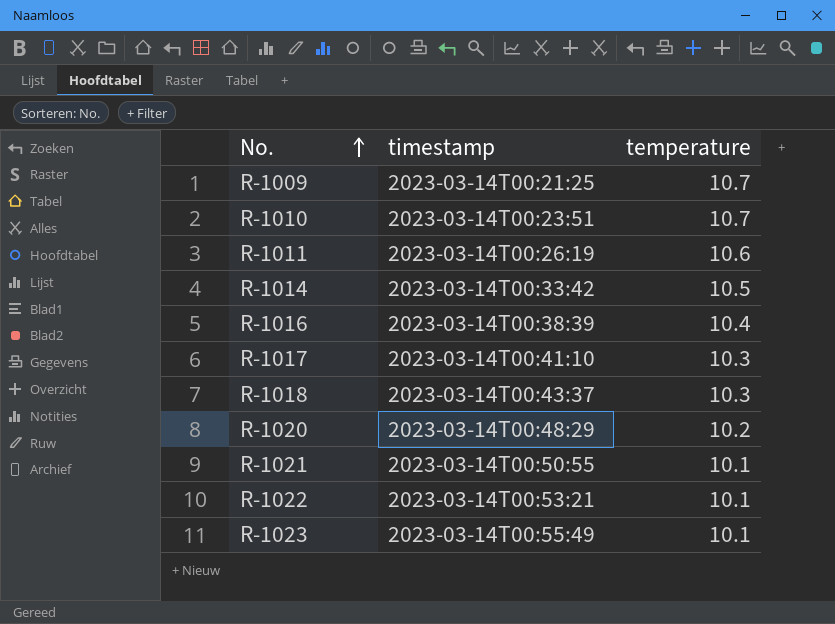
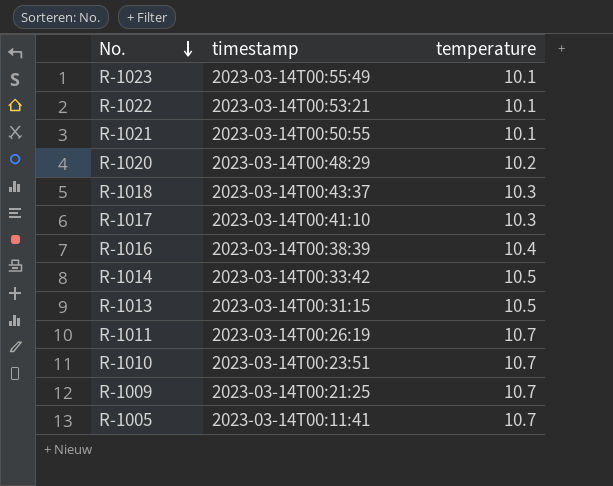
row order: No. ascending -> No. descending
row R-1013: none -> 2023-03-14T00:31:15 | 10.5
R-1011 | temperature: 10.6 -> 10.7
row R-1005: none -> 2023-03-14T00:11:41 | 10.7

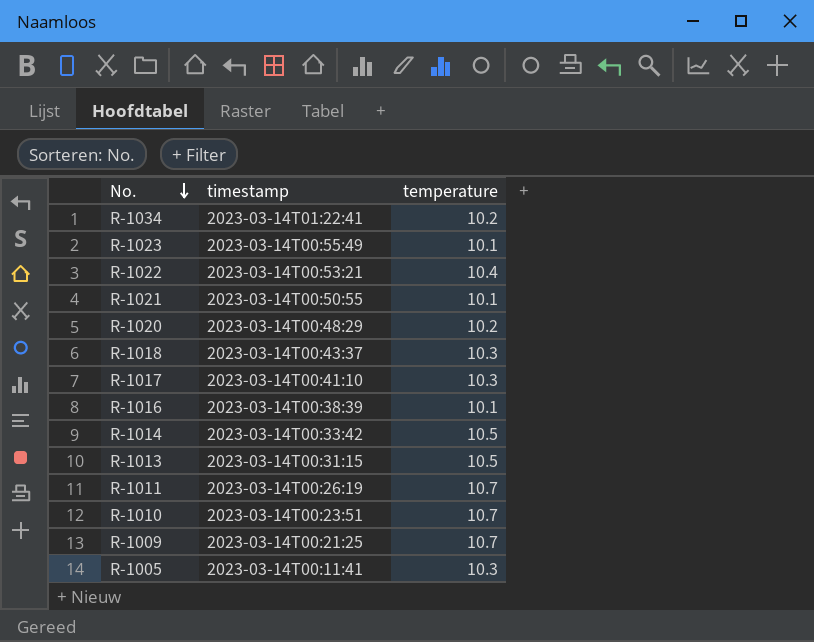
row R-1034: none -> 2023-03-14T01:22:41 | 10.2
R-1022 | temperature: 10.1 -> 10.4
R-1016 | temperature: 10.4 -> 10.1
R-1005 | temperature: 10.7 -> 10.3

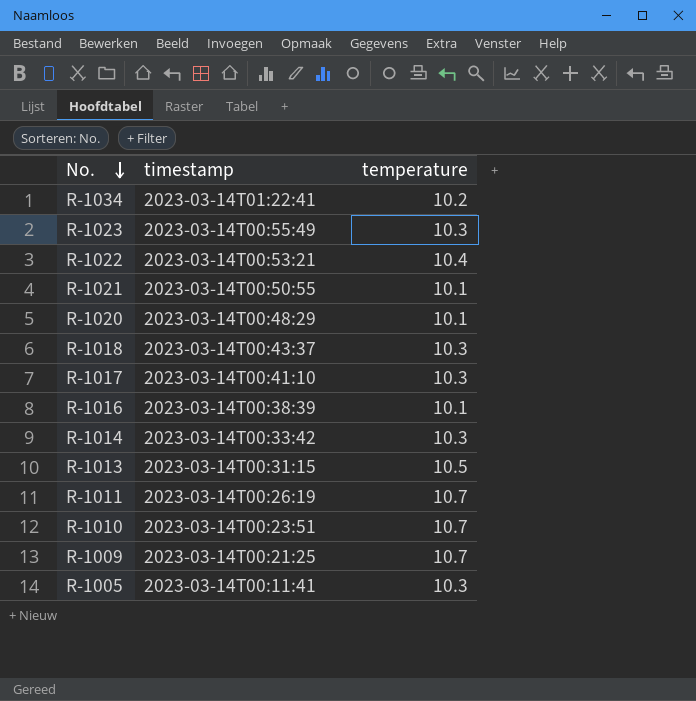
R-1023 | temperature: 10.1 -> 10.3
R-1020 | temperature: 10.2 -> 10.1
R-1014 | temperature: 10.5 -> 10.3

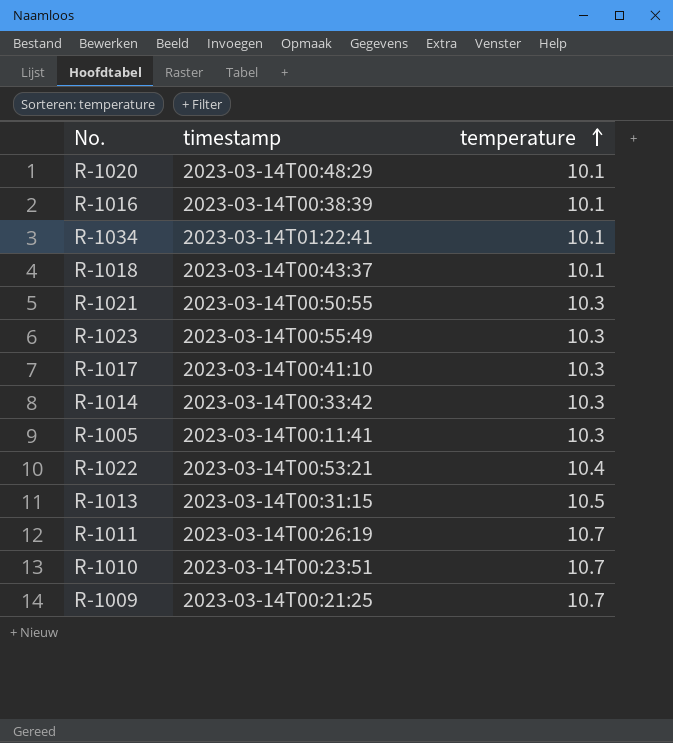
row order: No. descending -> temperature ascending
R-1034 | temperature: 10.2 -> 10.1
R-1018 | temperature: 10.3 -> 10.1
R-1021 | temperature: 10.1 -> 10.3

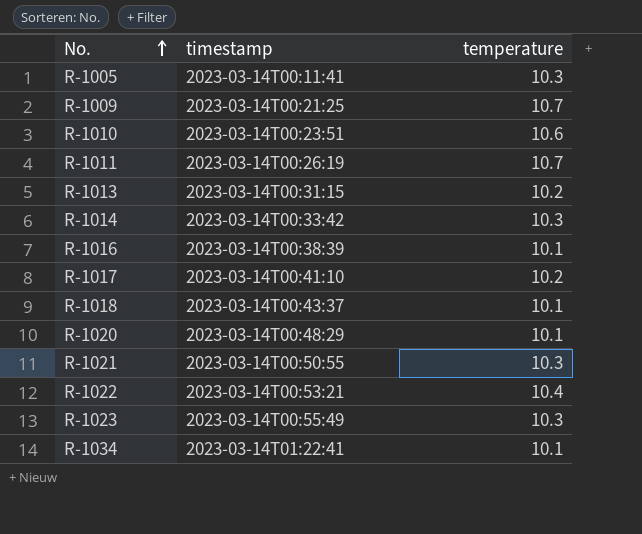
row order: temperature ascending -> No. ascending
R-1010 | temperature: 10.7 -> 10.6
R-1013 | temperature: 10.5 -> 10.2
R-1017 | temperature: 10.3 -> 10.2

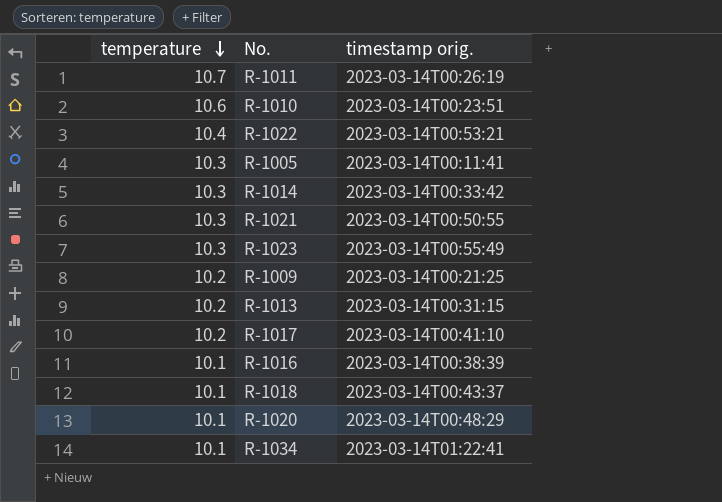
row order: No. ascending -> temperature descending
column temperature | position: 3 -> 1
column name: timestamp -> timestamp orig.
R-1009 | temperature: 10.7 -> 10.2

